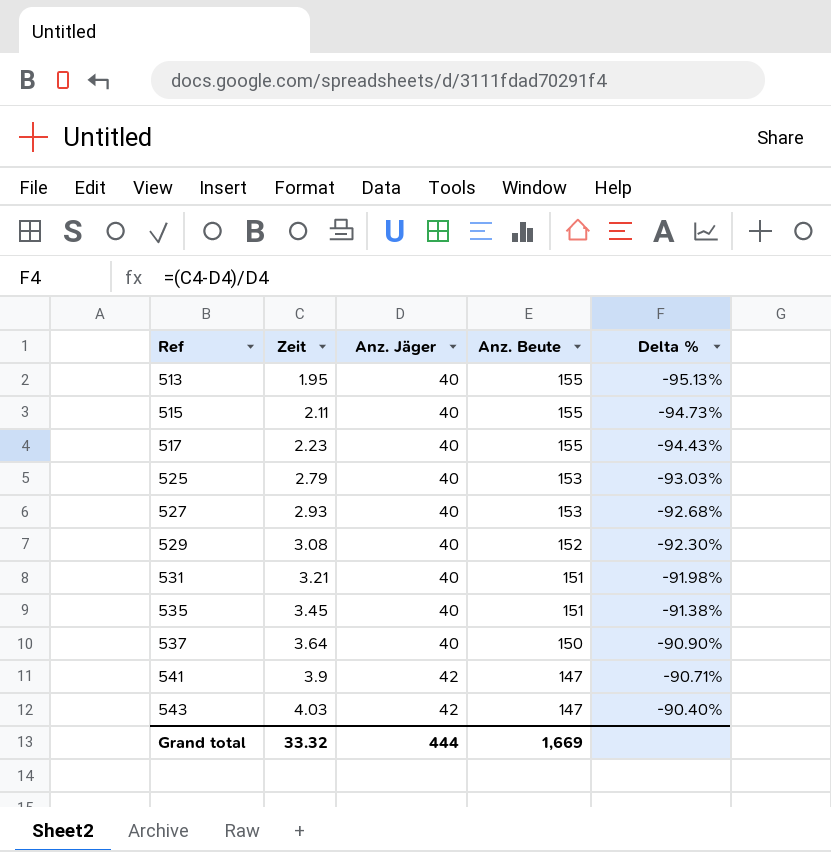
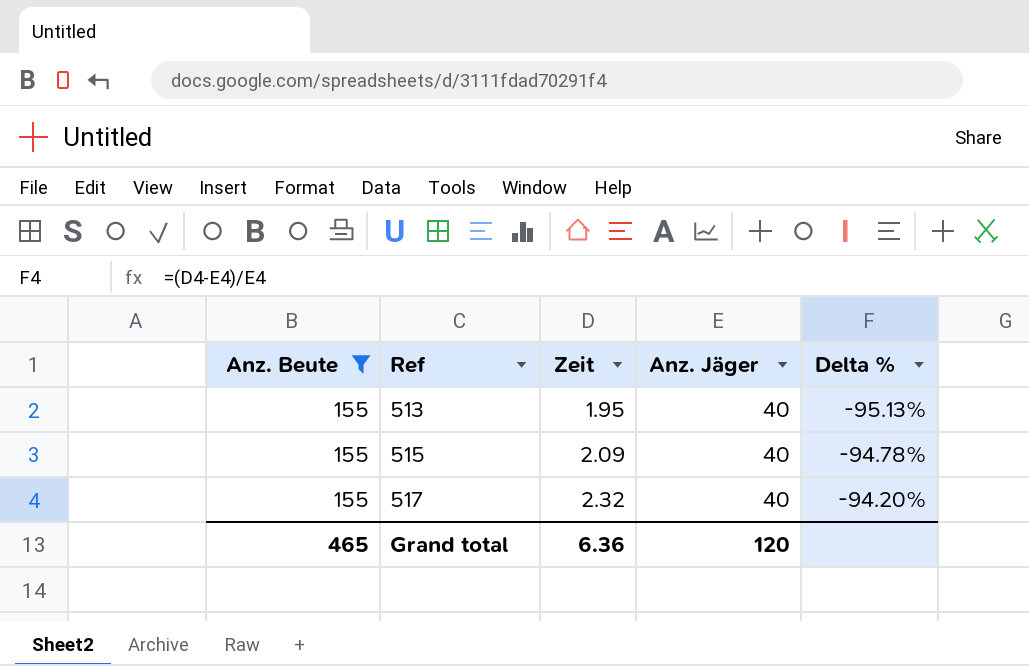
filter: none -> Anz. Beute = 155
column Anz. Beute | position: 4 -> 1
515 | Zeit: 2.11 -> 2.09
515 | Delta %: -94.73% -> -94.78%
517 | Zeit: 2.23 -> 2.32
517 | Delta %: -94.43% -> -94.20%
Grand total | Anz. Beute: 1,669 -> 465
Grand total | Zeit: 33.32 -> 6.36
Grand total | Anz. Jäger: 444 -> 120

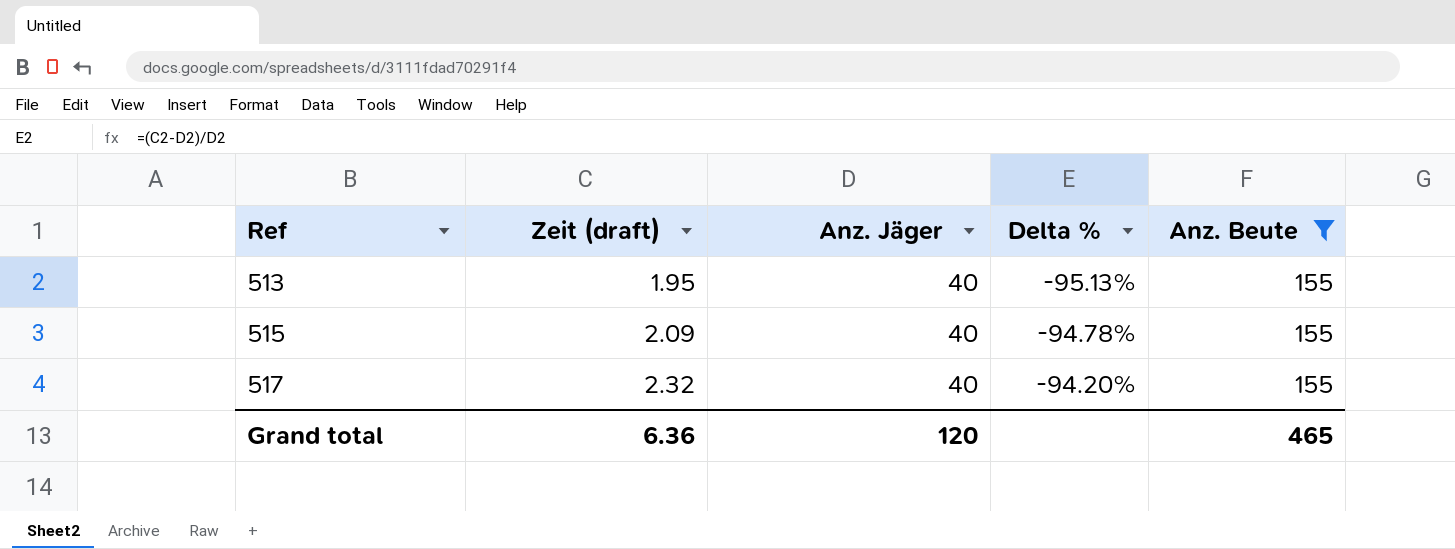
column name: Zeit -> Zeit (draft)
column Anz. Beute | position: 1 -> 5

